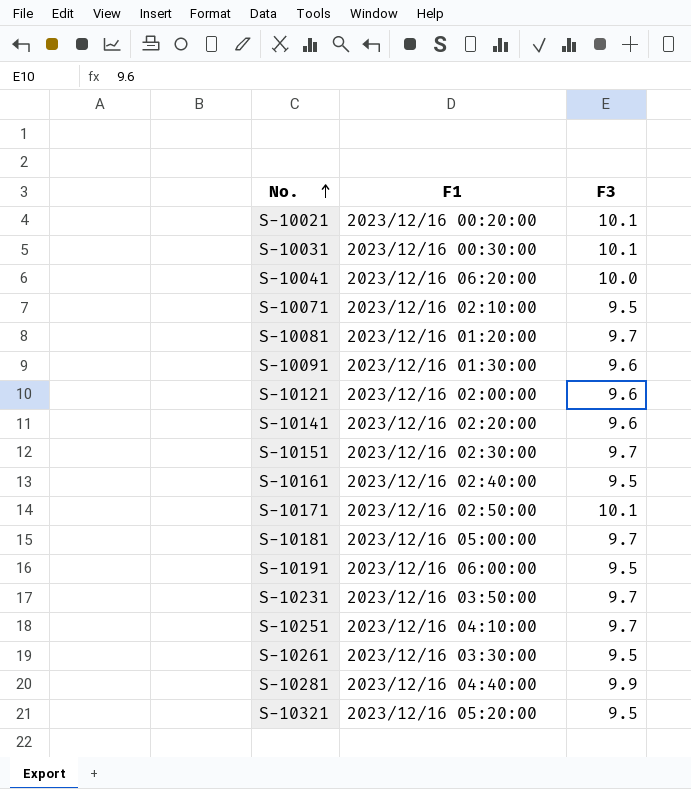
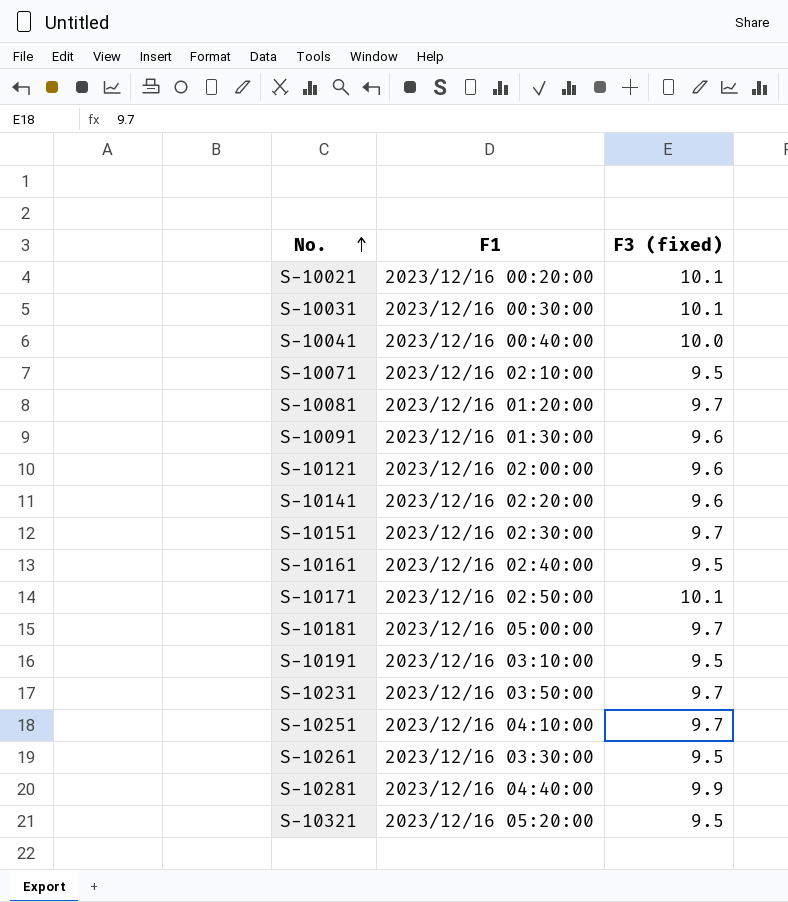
column name: F3 -> F3 (fixed)
S-10041 | F1: 2023/12/16 06:20:00 -> 2023/12/16 00:40:00
S-10191 | F1: 2023/12/16 06:00:00 -> 2023/12/16 03:10:00

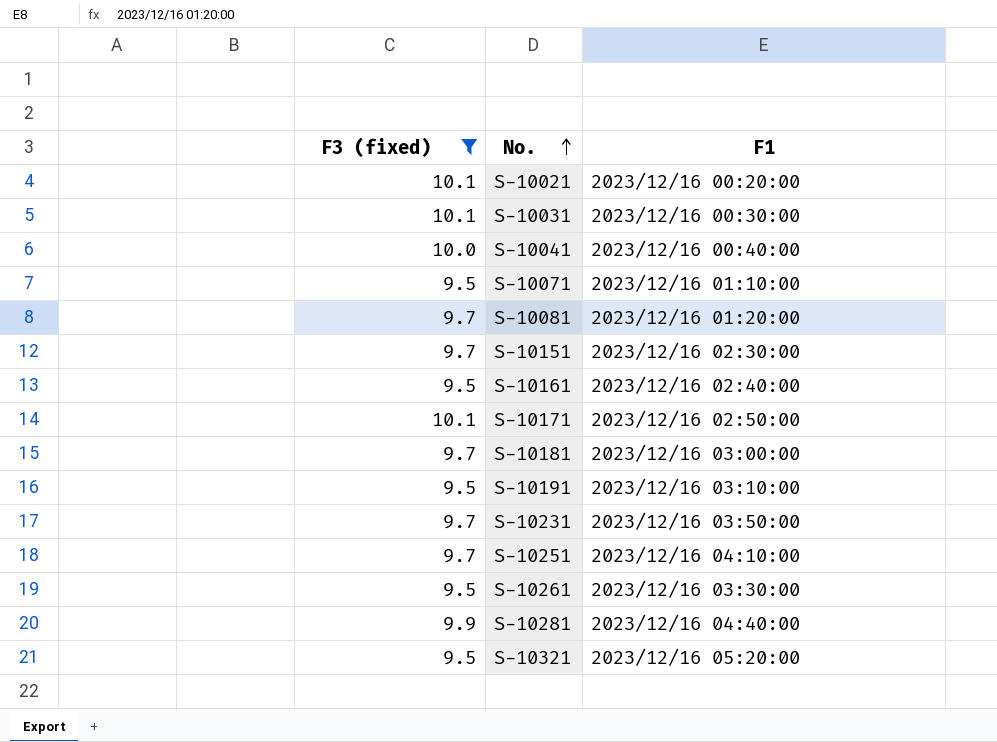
filter: none -> F3 (fixed) != 9.6
column F3 (fixed) | position: 3 -> 1
S-10071 | F1: 2023/12/16 02:10:00 -> 2023/12/16 01:10:00
S-10181 | F1: 2023/12/16 05:00:00 -> 2023/12/16 03:00:00

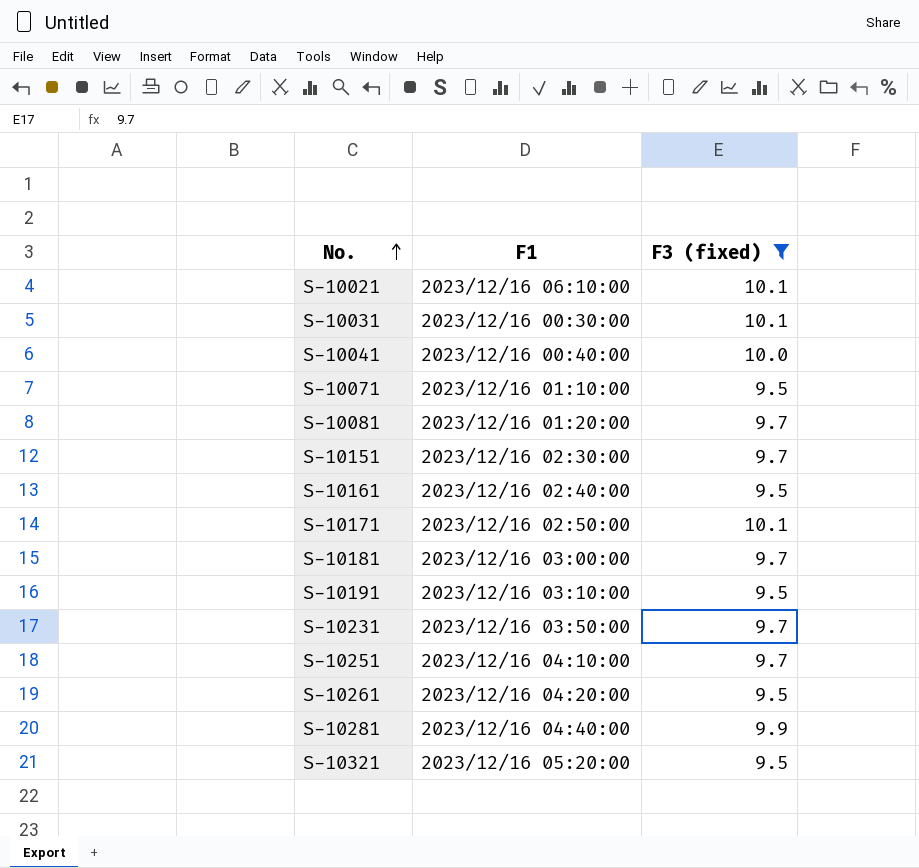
column F3 (fixed) | position: 1 -> 3
S-10021 | F1: 2023/12/16 00:20:00 -> 2023/12/16 06:10:00
S-10261 | F1: 2023/12/16 03:30:00 -> 2023/12/16 04:20:00

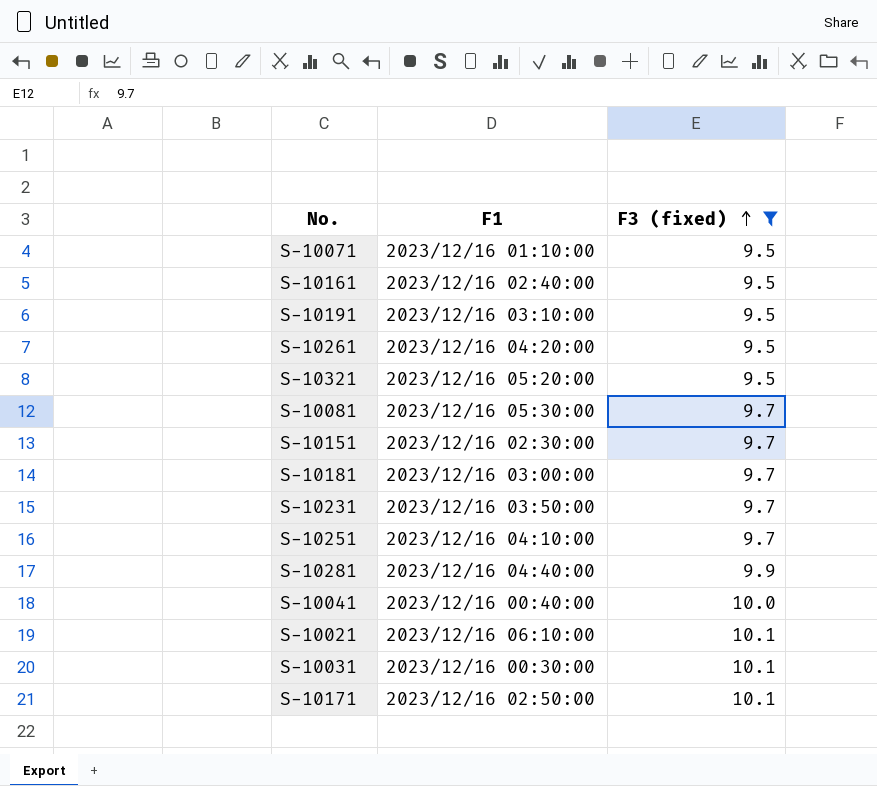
row order: No. ascending -> F3 (fixed) ascending
S-10081 | F1: 2023/12/16 01:20:00 -> 2023/12/16 05:30:00

